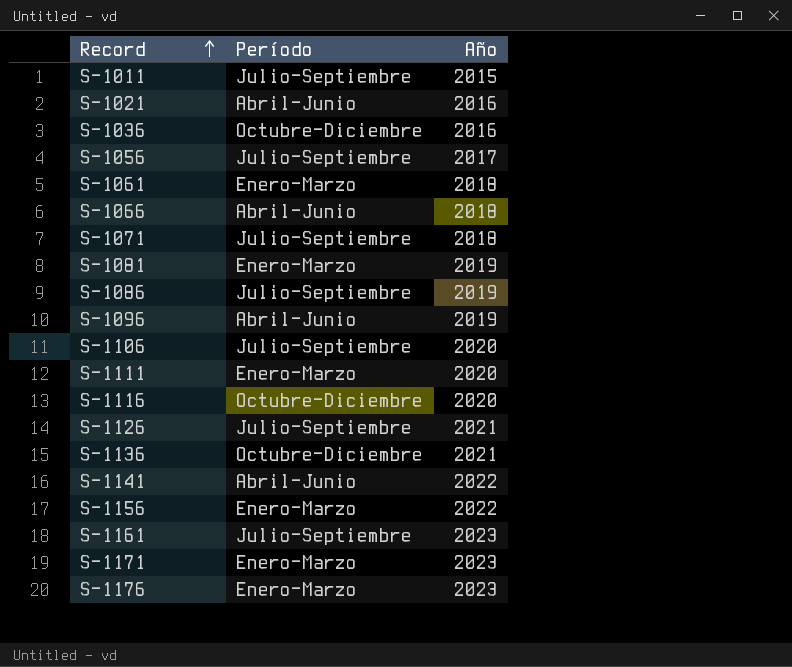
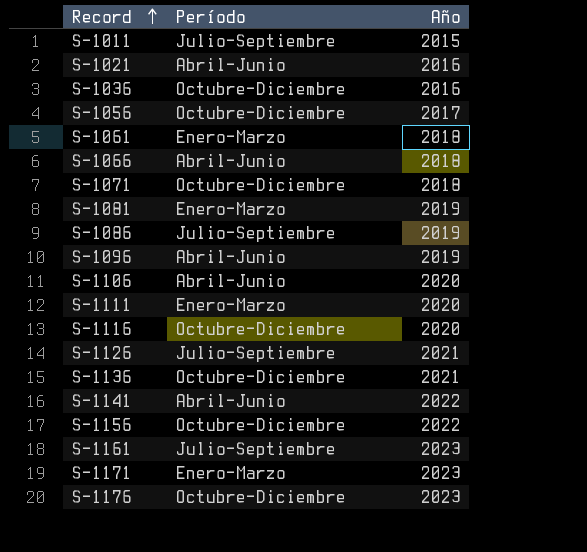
S-1056 | Período: Julio-Septiembre -> Octubre-Diciembre
S-1071 | Período: Julio-Septiembre -> Octubre-Diciembre
S-1106 | Período: Julio-Septiembre -> Abril-Junio
S-1156 | Período: Enero-Marzo -> Octubre-Diciembre
S-1176 | Período: Enero-Marzo -> Octubre-Diciembre

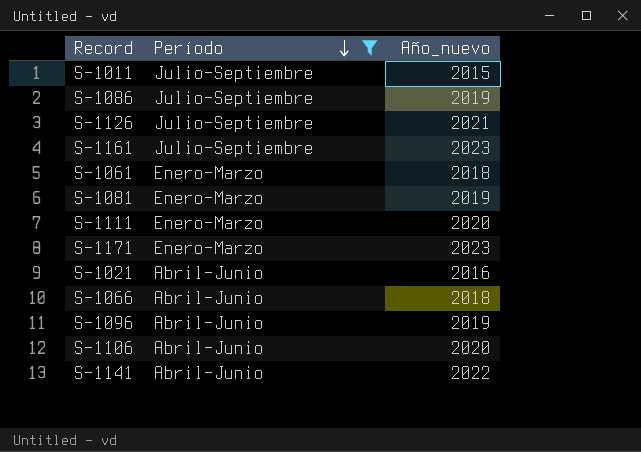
filter: none -> Período != Octubre-Diciembre
row order: Record ascending -> Período descending
column name: Año -> Año_nuevo

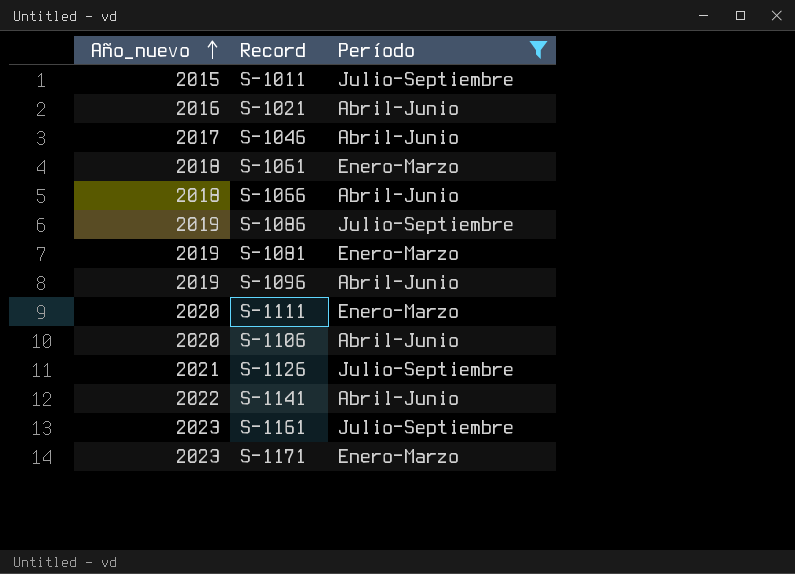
row order: Período descending -> Año_nuevo ascending
column Año_nuevo | position: 3 -> 1
row S-1046: none -> 2017 | Abril-Junio

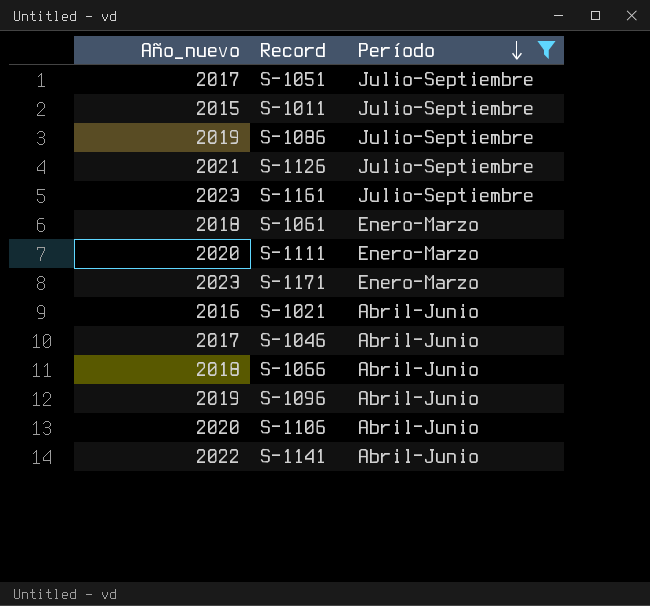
row order: Año_nuevo ascending -> Período descending
row S-1081: 2019 | Enero-Marzo -> none
row S-1051: none -> 2017 | Julio-Septiembre

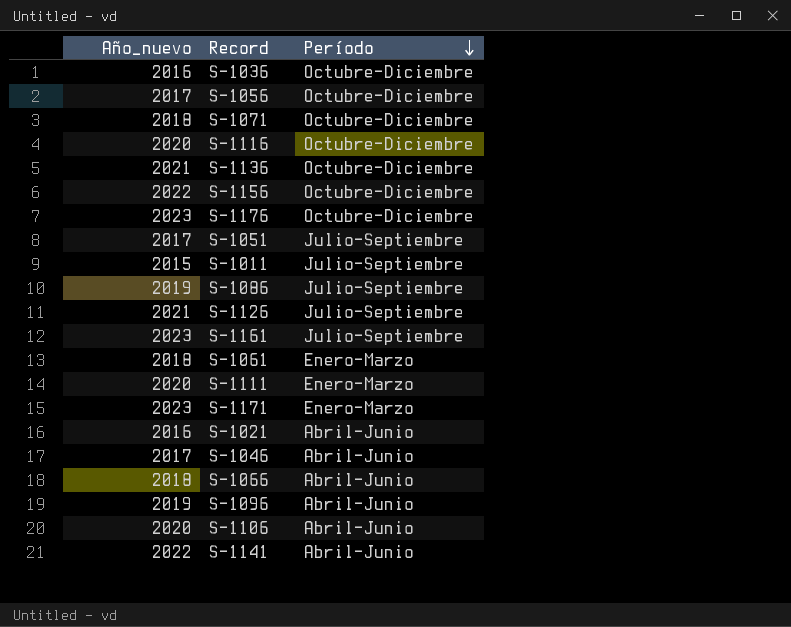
filter: Período != Octubre-Diciembre -> none

